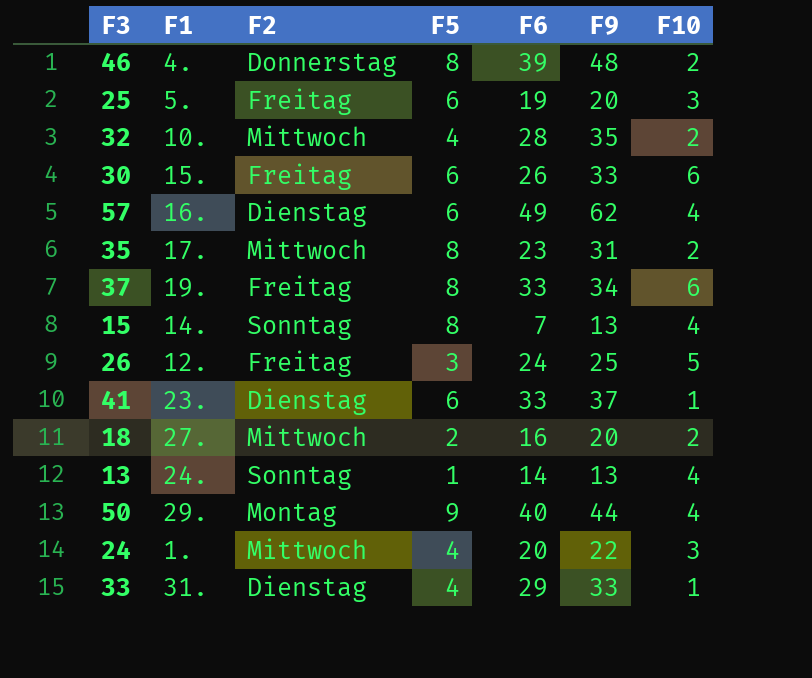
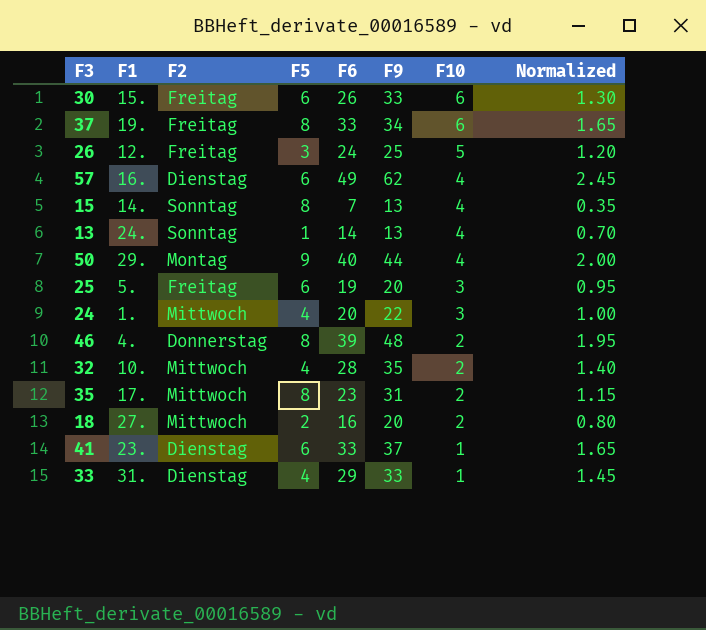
row order: none -> F10 descending
column Normalized | formula: none -> [F6] * 0.05

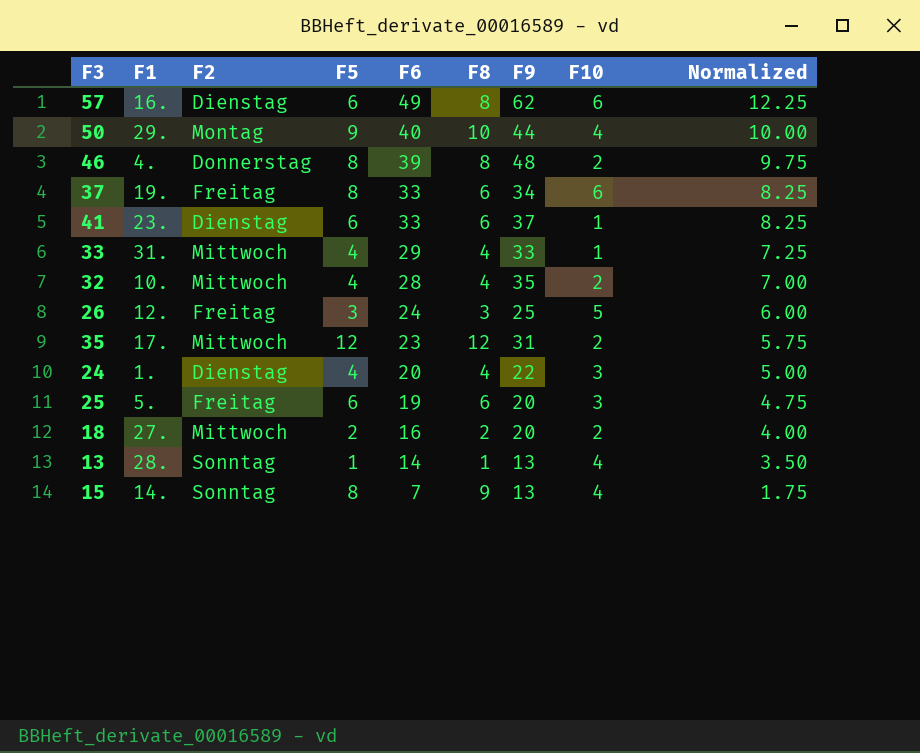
row order: F10 descending -> F6 descending
column F8 | position: none -> 6
column Normalized | formula: [F6] * 0.05 -> [F6] * 0.25
row 30: 15. | Freitag | 6 | 26 | 33 | 6 | 1.30 -> none
57 | F10: 4 -> 6
33 | F2: Dienstag -> Mittwoch
35 | F5: 8 -> 12
24 | F2: Mittwoch -> Dienstag
13 | F1: 24. -> 28.

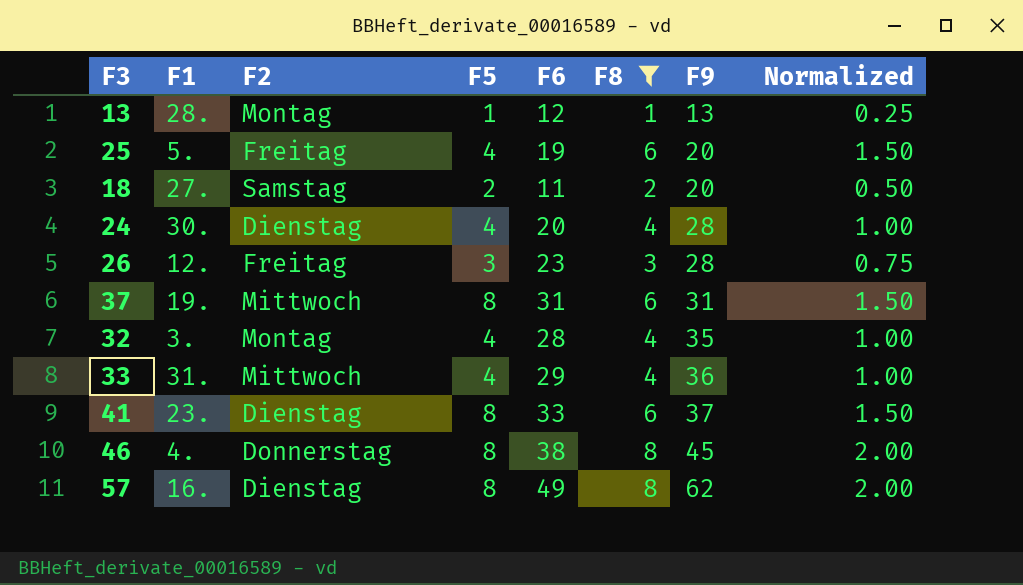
filter: none -> F8 <= 8
row order: F6 descending -> F9 ascending
column F10 | position: 8 -> none
column Normalized | formula: [F6] * 0.25 -> [F8] * 0.25
13 | F2: Sonntag -> Montag
13 | F6: 14 -> 12
25 | F5: 6 -> 4
18 | F2: Mittwoch -> Samstag
18 | F6: 16 -> 11
24 | F1: 1. -> 30.
24 | F9: 22 -> 28
26 | F6: 24 -> 23
26 | F9: 25 -> 28
37 | F2: Freitag -> Mittwoch
37 | F6: 33 -> 31
37 | F9: 34 -> 31
32 | F1: 10. -> 3.
32 | F2: Mittwoch -> Montag
33 | F9: 33 -> 36
41 | F5: 6 -> 8
46 | F6: 39 -> 38
46 | F9: 48 -> 45
57 | F5: 6 -> 8

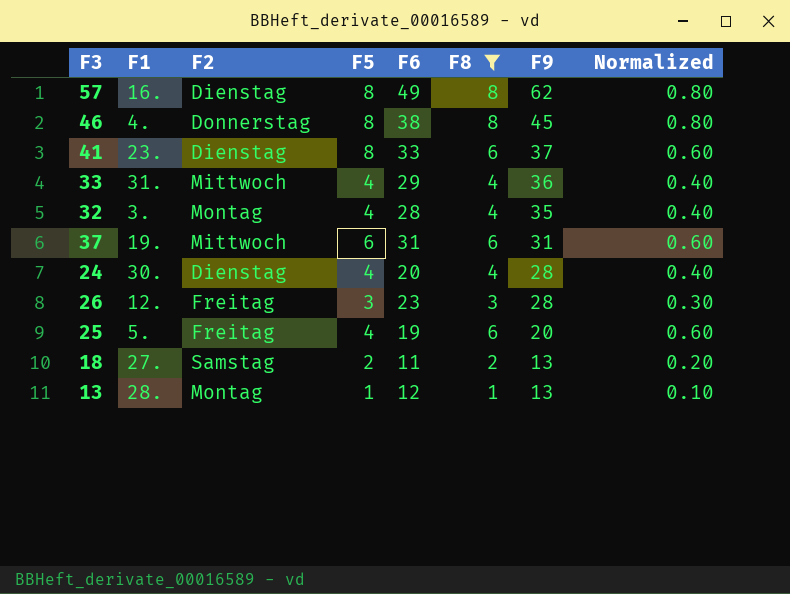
row order: F9 ascending -> F9 descending
column Normalized | formula: [F8] * 0.25 -> [F8] * 0.1
37 | F5: 8 -> 6
18 | F9: 20 -> 13

